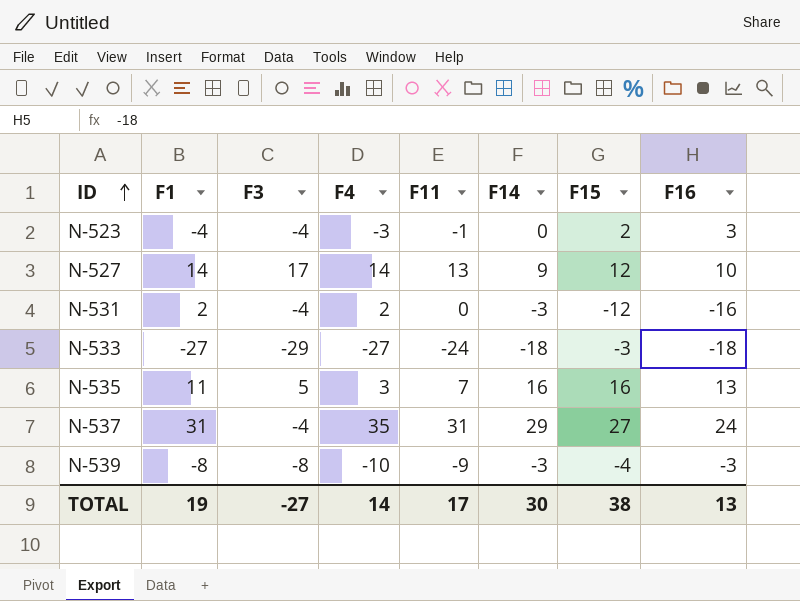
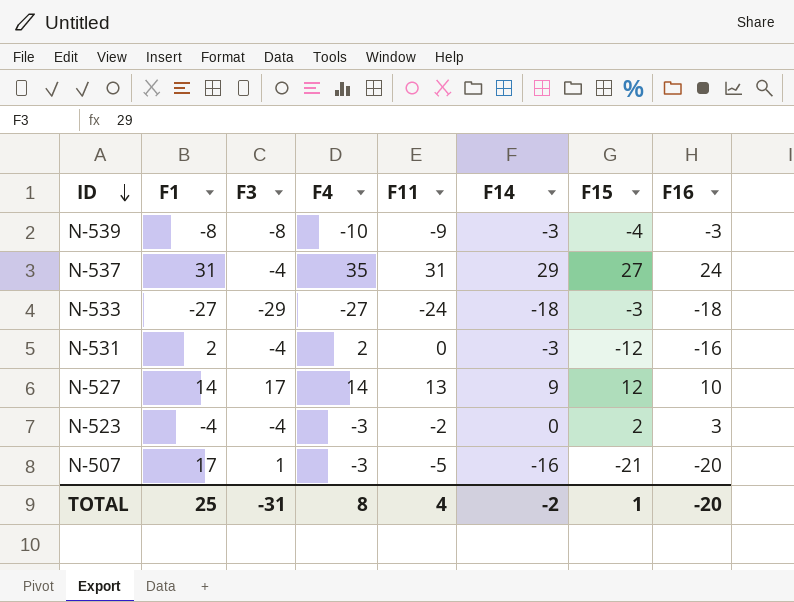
row order: ID ascending -> ID descending
row N-535: 11 | 5 | 3 | 7 | 16 | 16 | 13 -> none
N-523 | F11: -1 -> -2
row N-507: none -> 17 | 1 | -3 | -5 | -16 | -21 | -20
TOTAL | F1: 19 -> 25
TOTAL | F3: -27 -> -31
TOTAL | F4: 14 -> 8
TOTAL | F11: 17 -> 4
TOTAL | F14: 30 -> -2
TOTAL | F15: 38 -> 1
TOTAL | F16: 13 -> -20

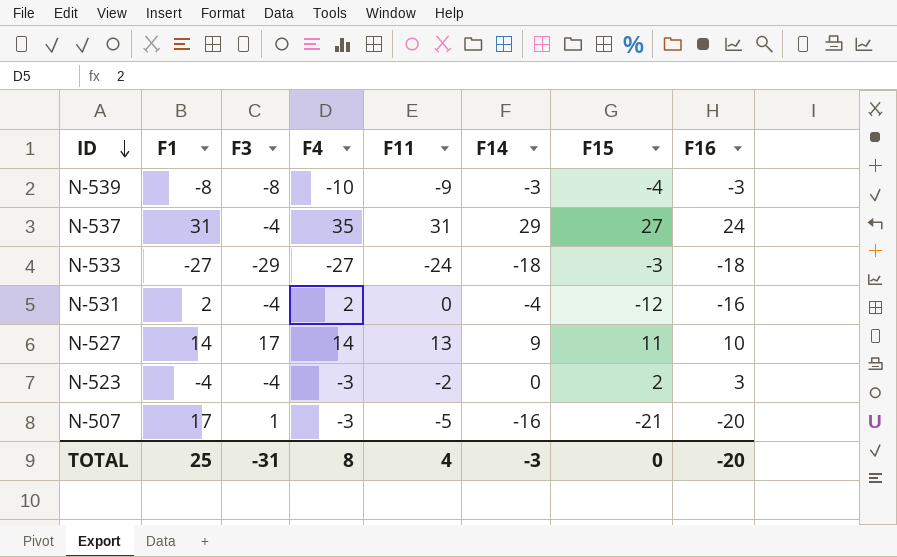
N-531 | F14: -3 -> -4
N-527 | F15: 12 -> 11
TOTAL | F14: -2 -> -3
TOTAL | F15: 1 -> 0

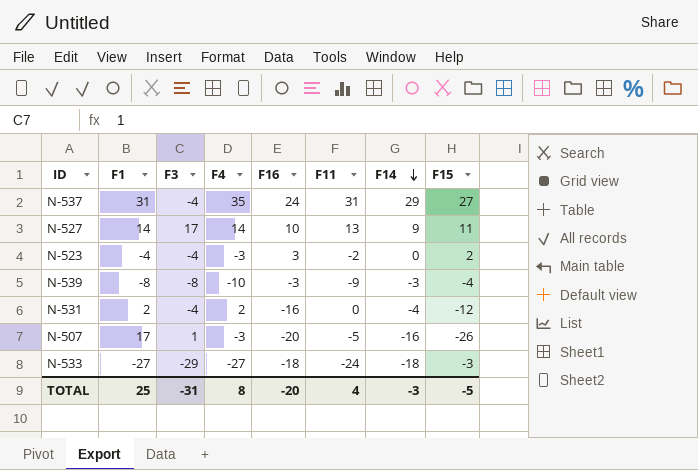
row order: ID descending -> F14 descending
column F16 | position: 8 -> 5
N-507 | F15: -21 -> -26
TOTAL | F15: 0 -> -5

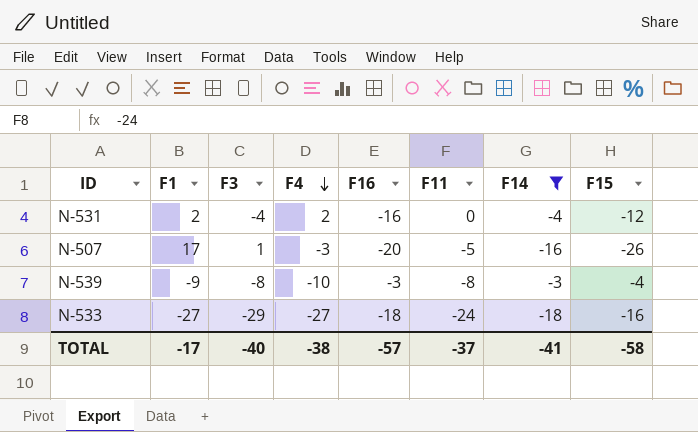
filter: none -> F14 <= -3
row order: F14 descending -> F4 descending
N-539 | F1: -8 -> -9
N-539 | F11: -9 -> -8
N-533 | F15: -3 -> -16
TOTAL | F1: 25 -> -17
TOTAL | F3: -31 -> -40
TOTAL | F4: 8 -> -38
TOTAL | F16: -20 -> -57
TOTAL | F11: 4 -> -37
TOTAL | F14: -3 -> -41
TOTAL | F15: -5 -> -58

